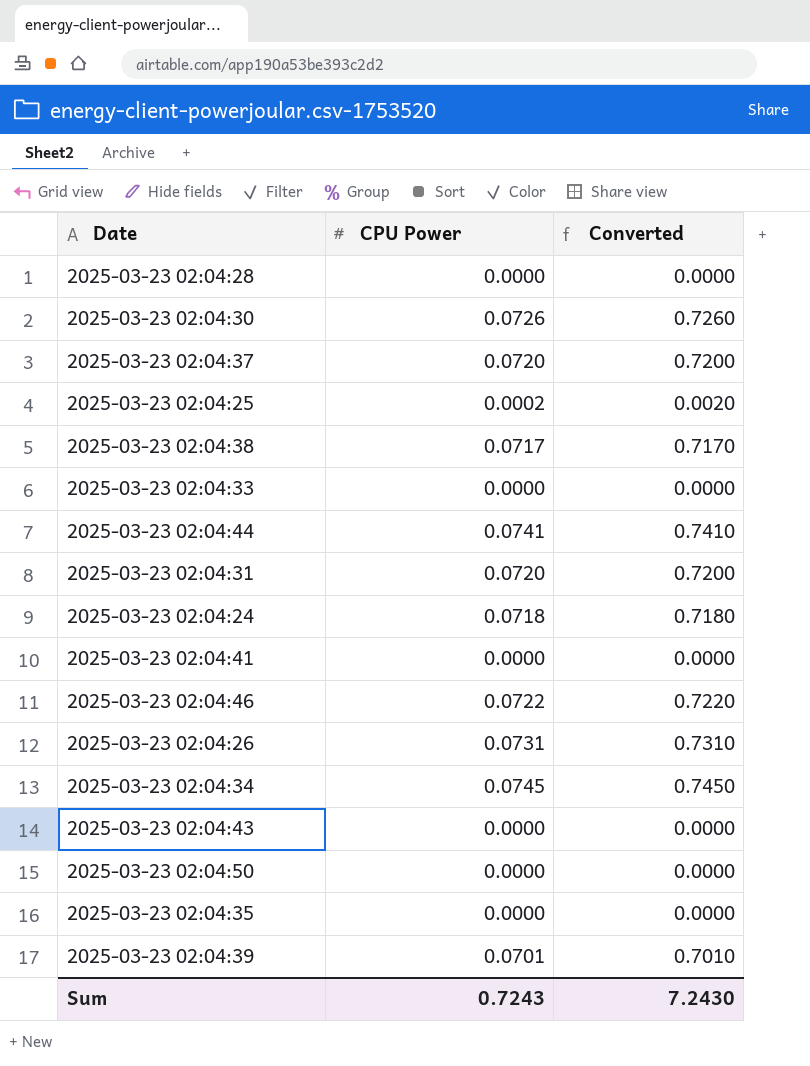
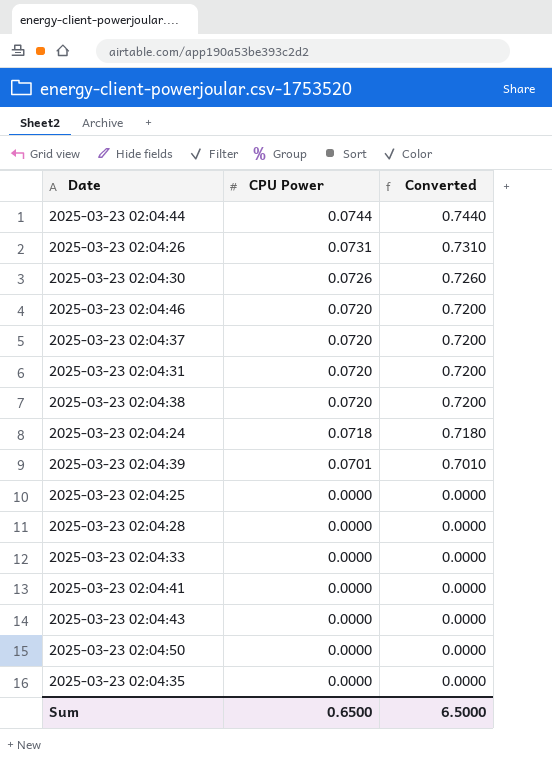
row order: none -> CPU Power descending
row 2025-03-23 02:04:34: 0.0745 | 0.7450 -> none
2025-03-23 02:04:44 | CPU Power: 0.0741 -> 0.0744
2025-03-23 02:04:44 | Converted: 0.7410 -> 0.7440
2025-03-23 02:04:46 | CPU Power: 0.0722 -> 0.0720
2025-03-23 02:04:46 | Converted: 0.7220 -> 0.7200
2025-03-23 02:04:38 | CPU Power: 0.0717 -> 0.0720
2025-03-23 02:04:38 | Converted: 0.7170 -> 0.7200
2025-03-23 02:04:25 | CPU Power: 0.0002 -> 0.0000
2025-03-23 02:04:25 | Converted: 0.0020 -> 0.0000
Sum | CPU Power: 0.7243 -> 0.6500
Sum | Converted: 7.2430 -> 6.5000

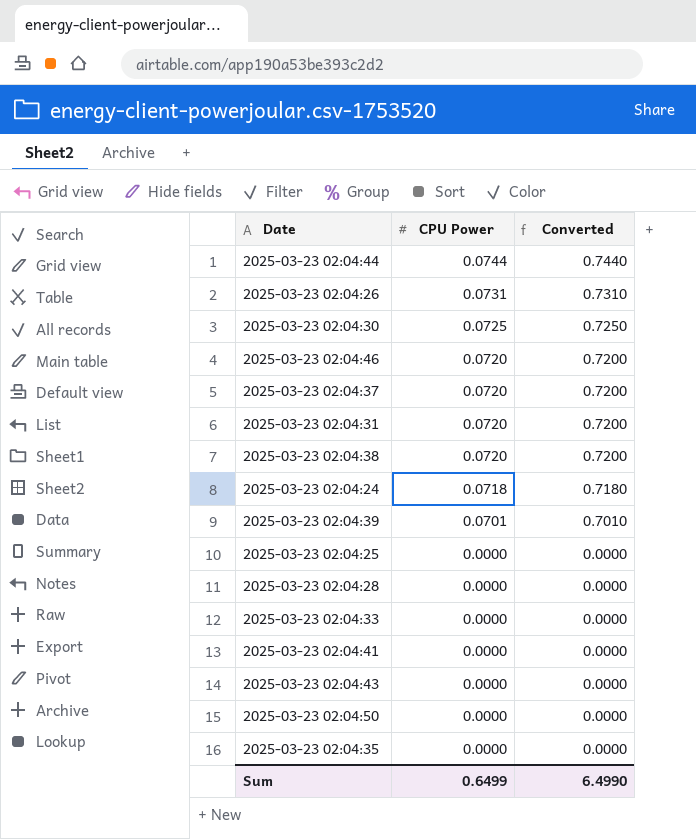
2025-03-23 02:04:30 | CPU Power: 0.0726 -> 0.0725
2025-03-23 02:04:30 | Converted: 0.7260 -> 0.7250
Sum | CPU Power: 0.6500 -> 0.6499
Sum | Converted: 6.5000 -> 6.4990

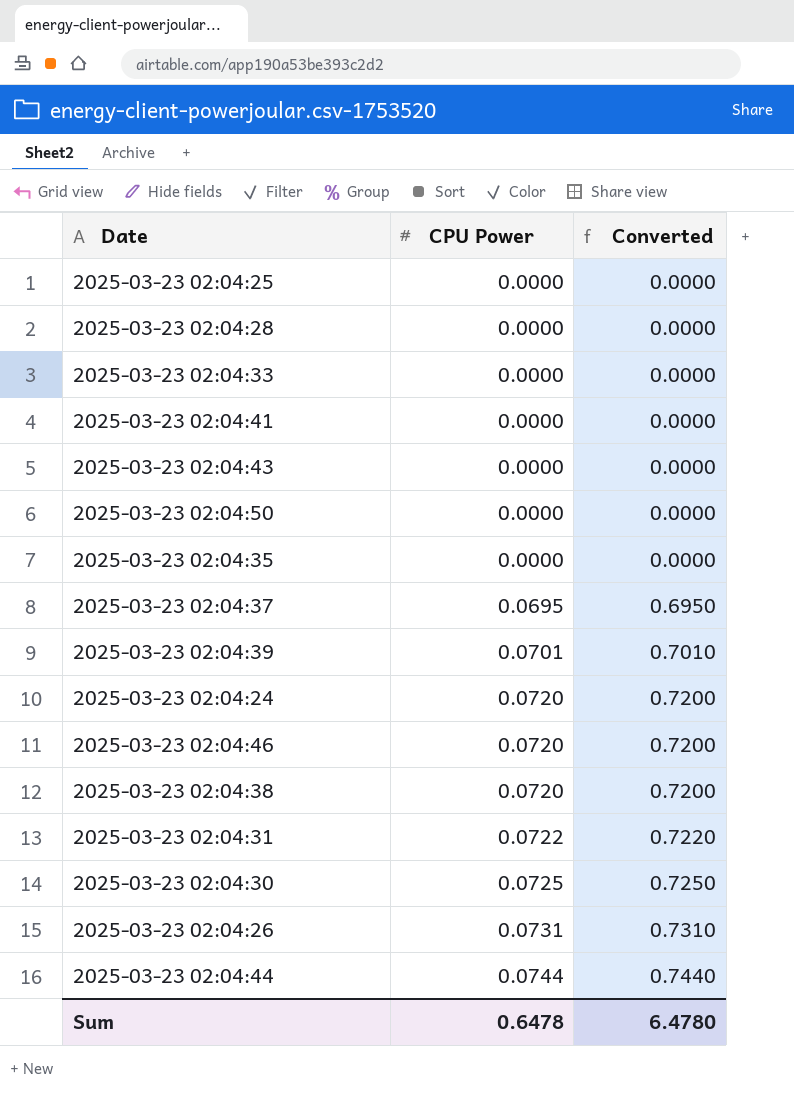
row order: CPU Power descending -> CPU Power ascending
2025-03-23 02:04:37 | CPU Power: 0.0720 -> 0.0695
2025-03-23 02:04:37 | Converted: 0.7200 -> 0.6950
2025-03-23 02:04:24 | CPU Power: 0.0718 -> 0.0720
2025-03-23 02:04:24 | Converted: 0.7180 -> 0.7200
2025-03-23 02:04:31 | CPU Power: 0.0720 -> 0.0722
2025-03-23 02:04:31 | Converted: 0.7200 -> 0.7220
Sum | CPU Power: 0.6499 -> 0.6478
Sum | Converted: 6.4990 -> 6.4780

